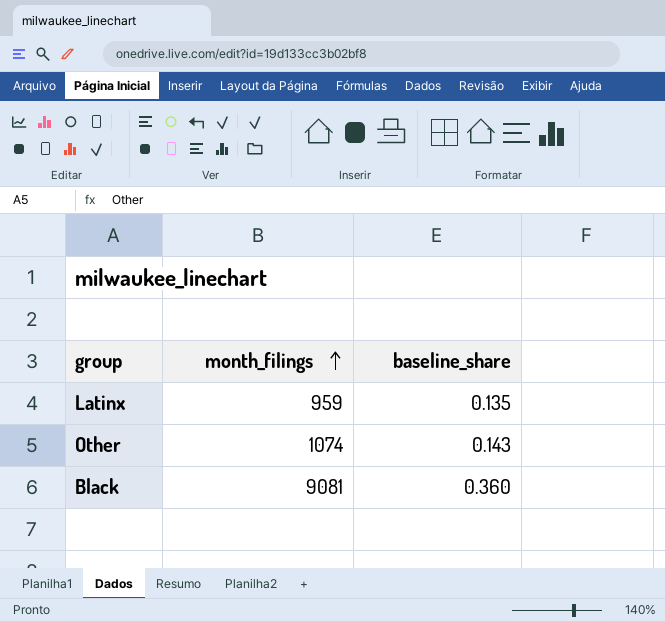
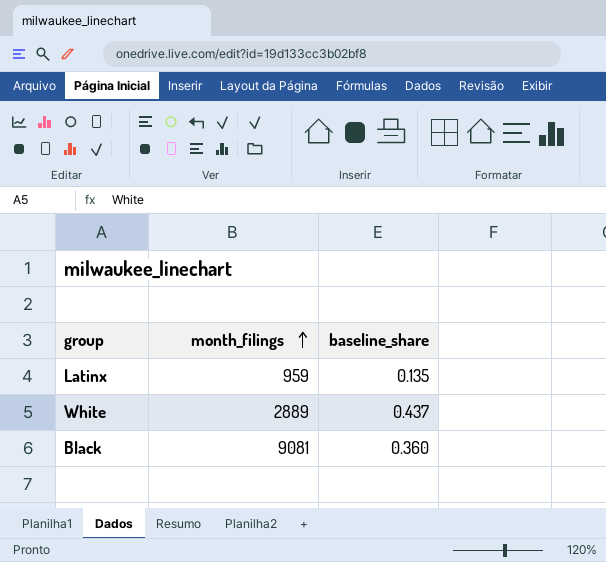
row Other: 1074 | 0.143 -> none
row White: none -> 2889 | 0.437

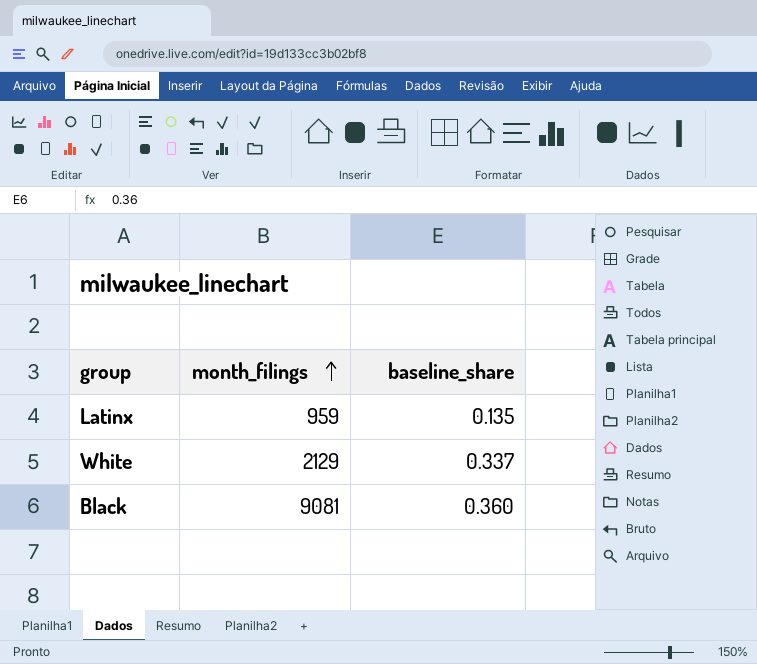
White | month_filings: 2889 -> 2129
White | baseline_share: 0.437 -> 0.337

